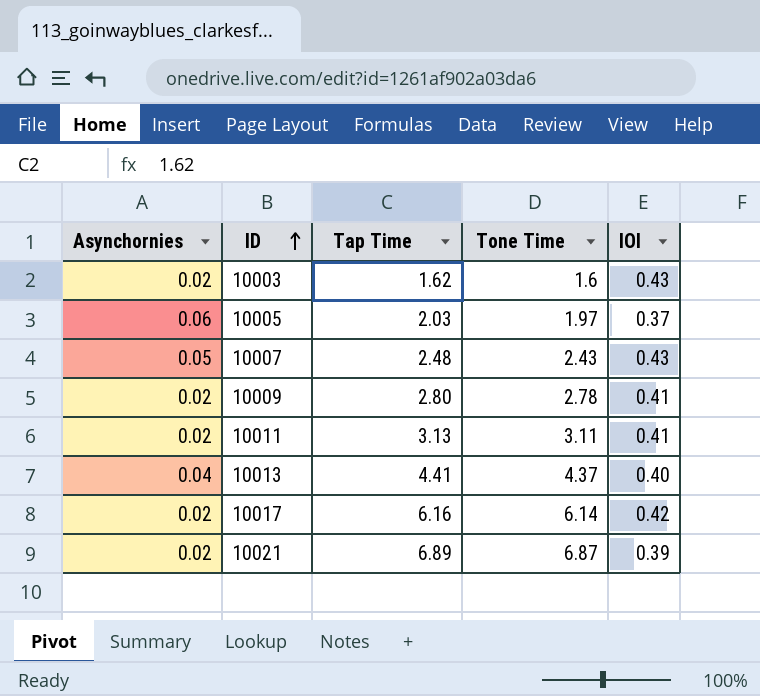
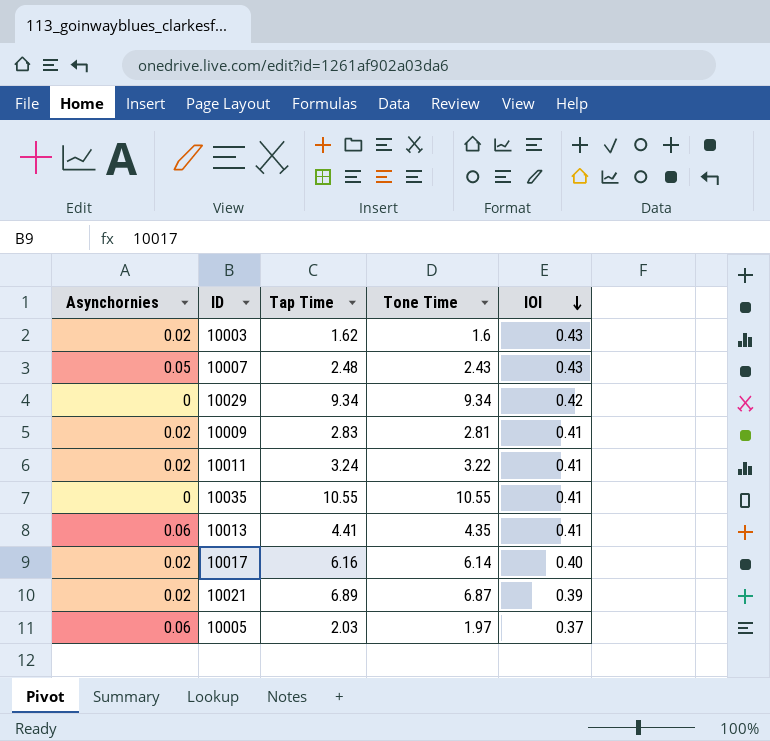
row order: ID ascending -> IOI descending
row 10029: none -> 0 | 9.34 | 9.34 | 0.42
10009 | Tap Time: 2.80 -> 2.83
10009 | Tone Time: 2.78 -> 2.81
10011 | Tap Time: 3.13 -> 3.24
10011 | Tone Time: 3.11 -> 3.22
row 10035: none -> 0 | 10.55 | 10.55 | 0.41
10013 | Asynchornies: 0.04 -> 0.06
10013 | Tone Time: 4.37 -> 4.35
10013 | IOI: 0.40 -> 0.41
10017 | IOI: 0.42 -> 0.40

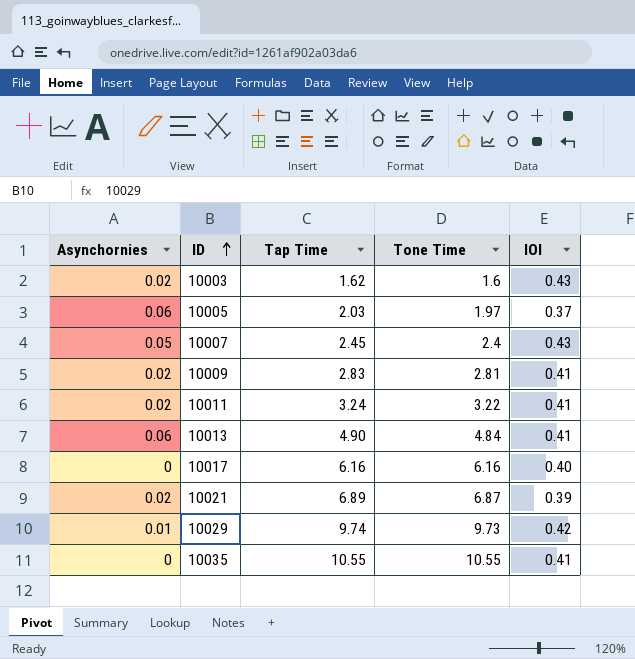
row order: IOI descending -> ID ascending
10007 | Tap Time: 2.48 -> 2.45
10007 | Tone Time: 2.43 -> 2.4
10013 | Tap Time: 4.41 -> 4.90
10013 | Tone Time: 4.35 -> 4.84
10017 | Asynchornies: 0.02 -> 0
10017 | Tone Time: 6.14 -> 6.16
10029 | Asynchornies: 0 -> 0.01
10029 | Tap Time: 9.34 -> 9.74
10029 | Tone Time: 9.34 -> 9.73

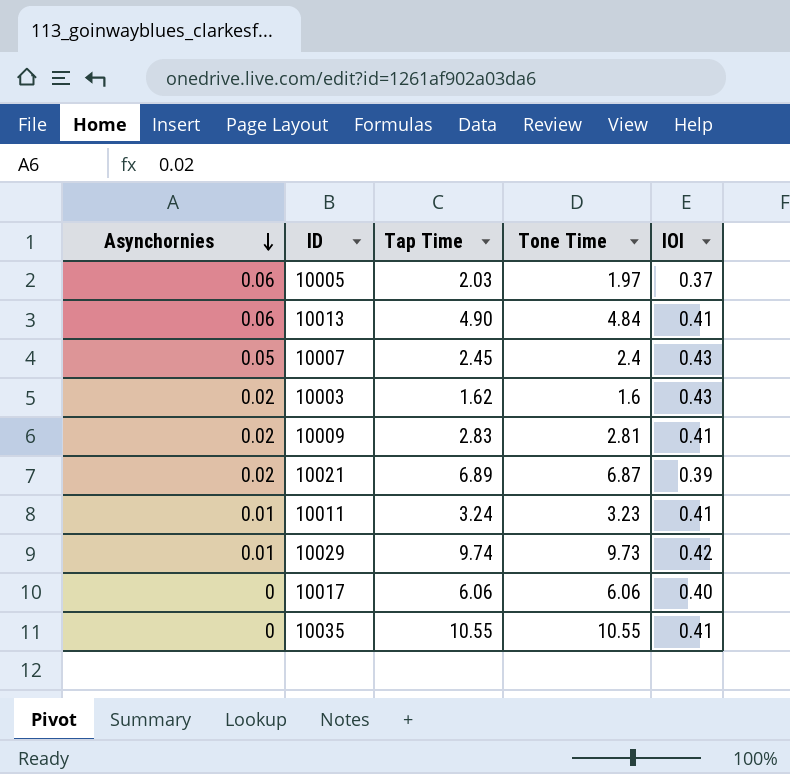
row order: ID ascending -> Asynchornies descending
10011 | Asynchornies: 0.02 -> 0.01
10011 | Tone Time: 3.22 -> 3.23
10017 | Tap Time: 6.16 -> 6.06
10017 | Tone Time: 6.16 -> 6.06

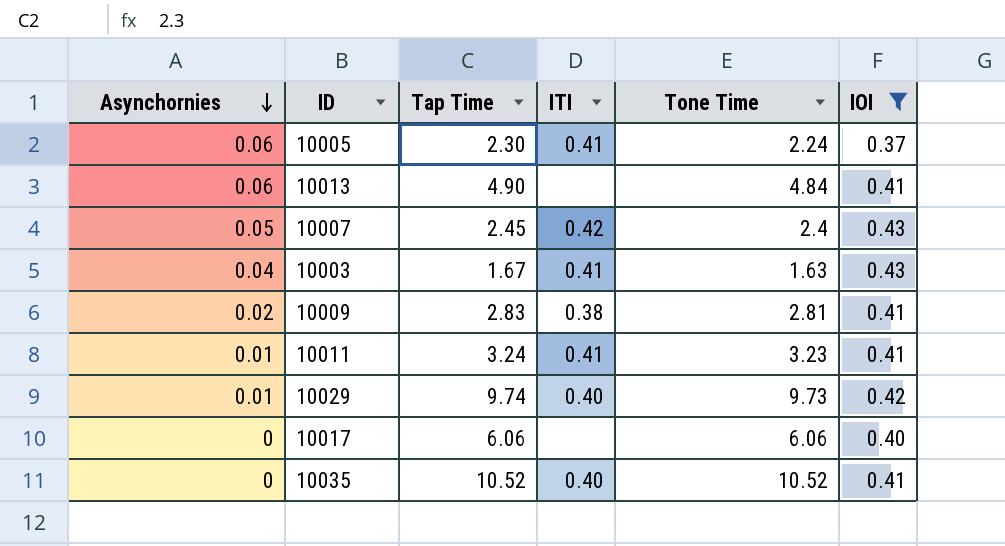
filter: none -> IOI != 0.39
column ITI | position: none -> 4
10005 | Tap Time: 2.03 -> 2.30
10005 | Tone Time: 1.97 -> 2.24
10003 | Asynchornies: 0.02 -> 0.04
10003 | Tap Time: 1.62 -> 1.67
10003 | Tone Time: 1.6 -> 1.63
10035 | Tap Time: 10.55 -> 10.52
10035 | Tone Time: 10.55 -> 10.52

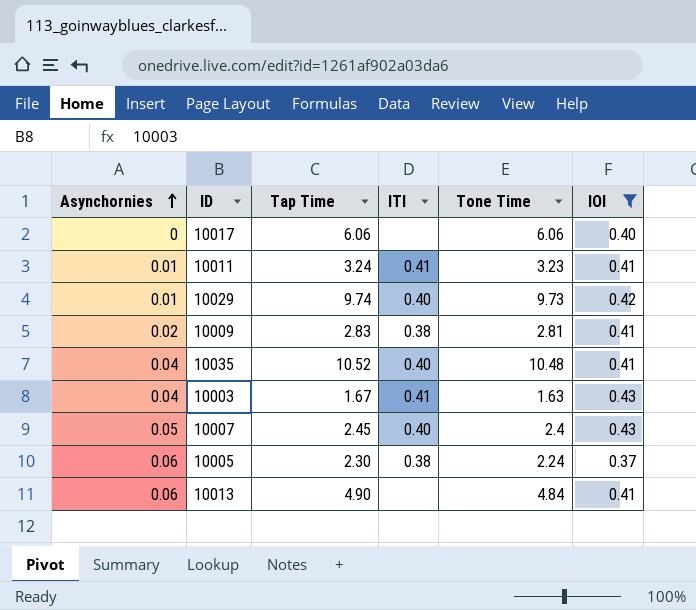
row order: Asynchornies descending -> Asynchornies ascending
10035 | Asynchornies: 0 -> 0.04
10035 | Tone Time: 10.52 -> 10.48
10007 | ITI: 0.42 -> 0.40
10005 | ITI: 0.41 -> 0.38

